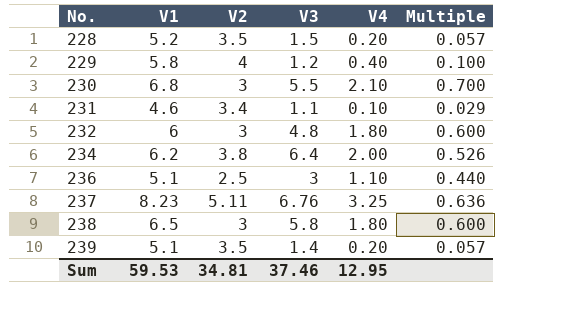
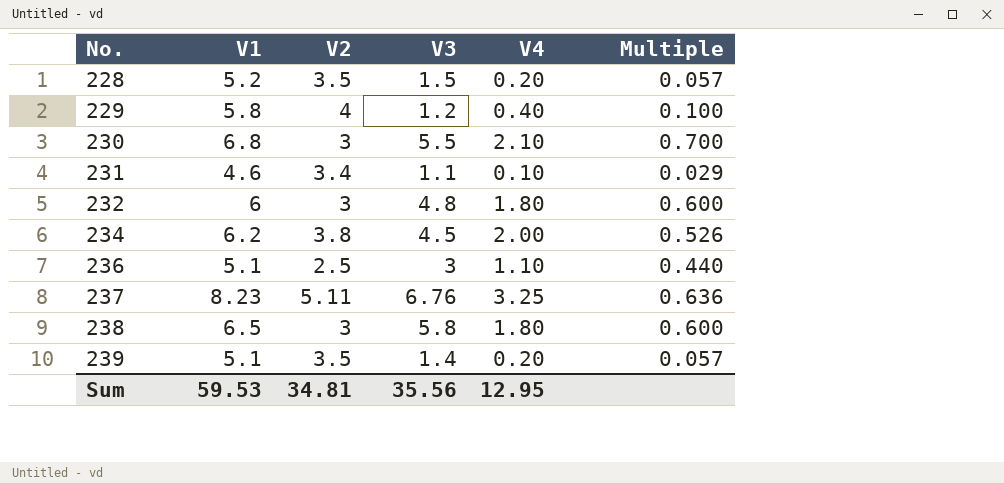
234 | V3: 6.4 -> 4.5
Sum | V3: 37.46 -> 35.56

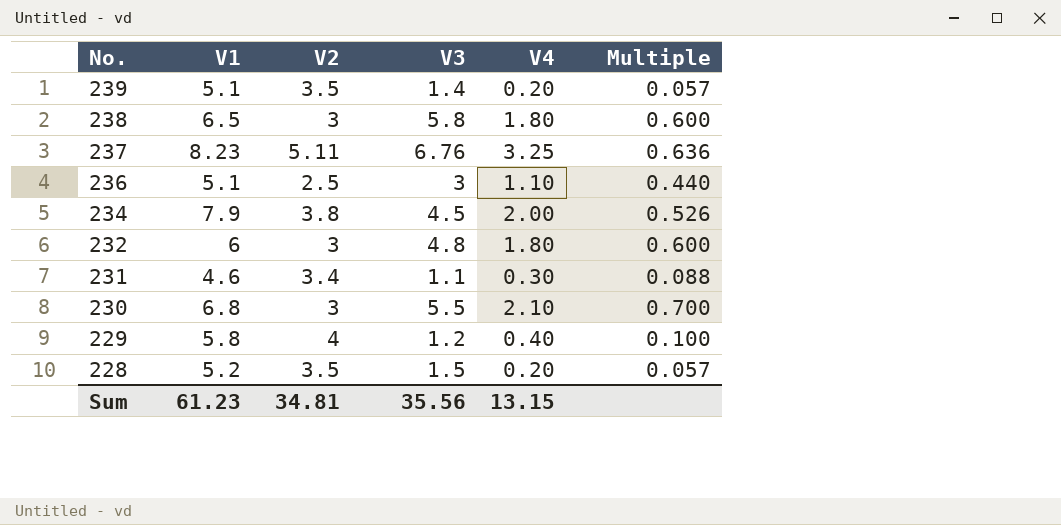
row order: No. ascending -> No. descending
234 | V1: 6.2 -> 7.9
231 | V4: 0.10 -> 0.30
231 | Multiple: 0.029 -> 0.088
Sum | V1: 59.53 -> 61.23
Sum | V4: 12.95 -> 13.15

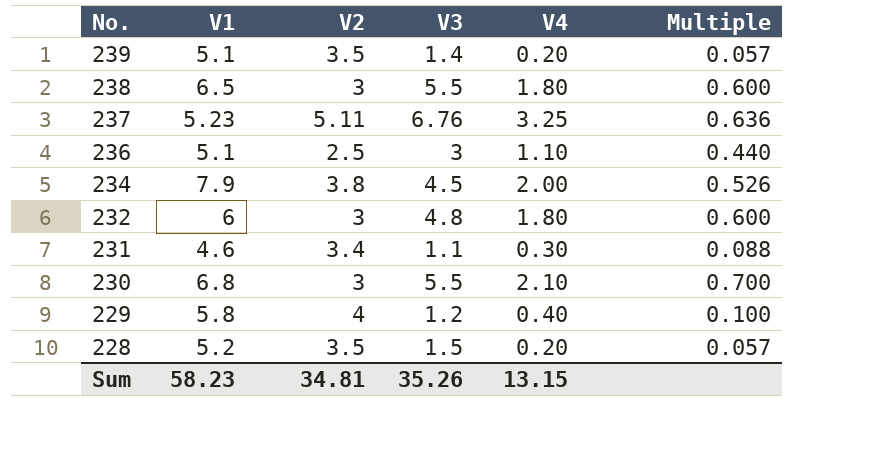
238 | V3: 5.8 -> 5.5
237 | V1: 8.23 -> 5.23
Sum | V1: 61.23 -> 58.23
Sum | V3: 35.56 -> 35.26

